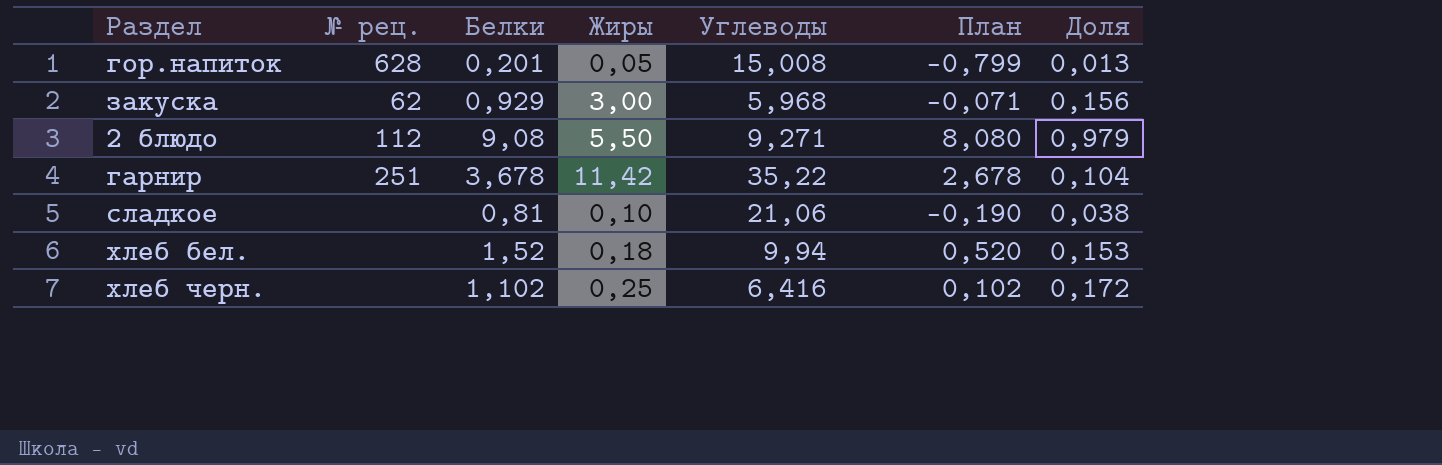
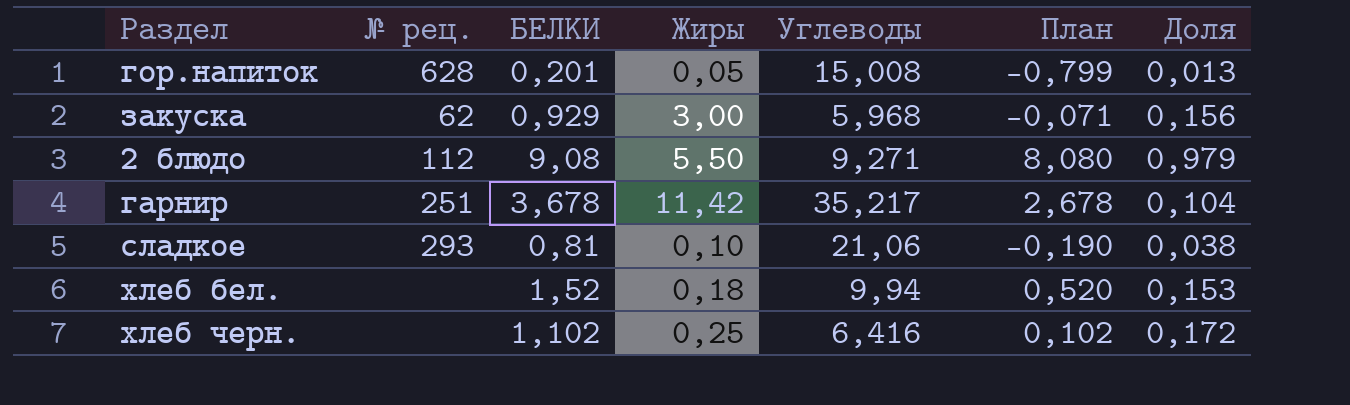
column name: Белки -> БЕЛКИ
гарнир | Углеводы: 35,22 -> 35,217
сладкое | № рец.: none -> 293

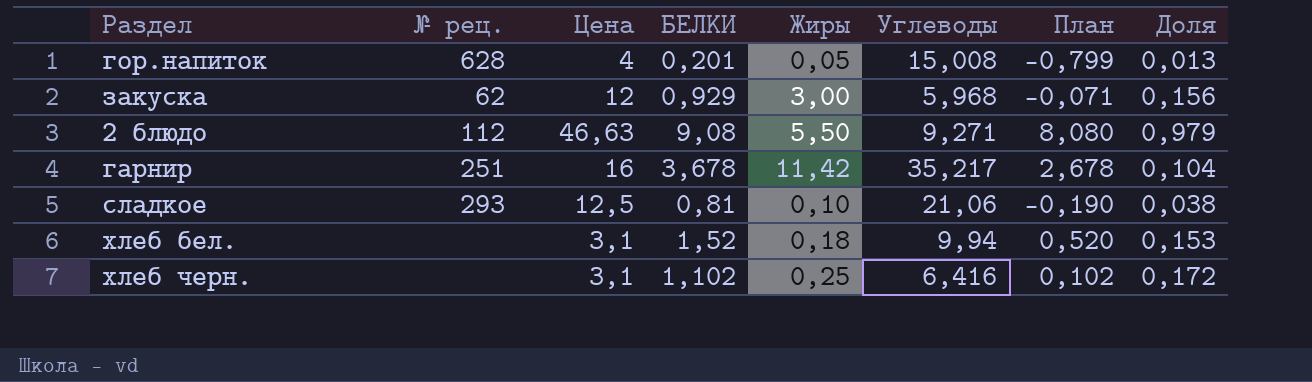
column Цена | position: none -> 3

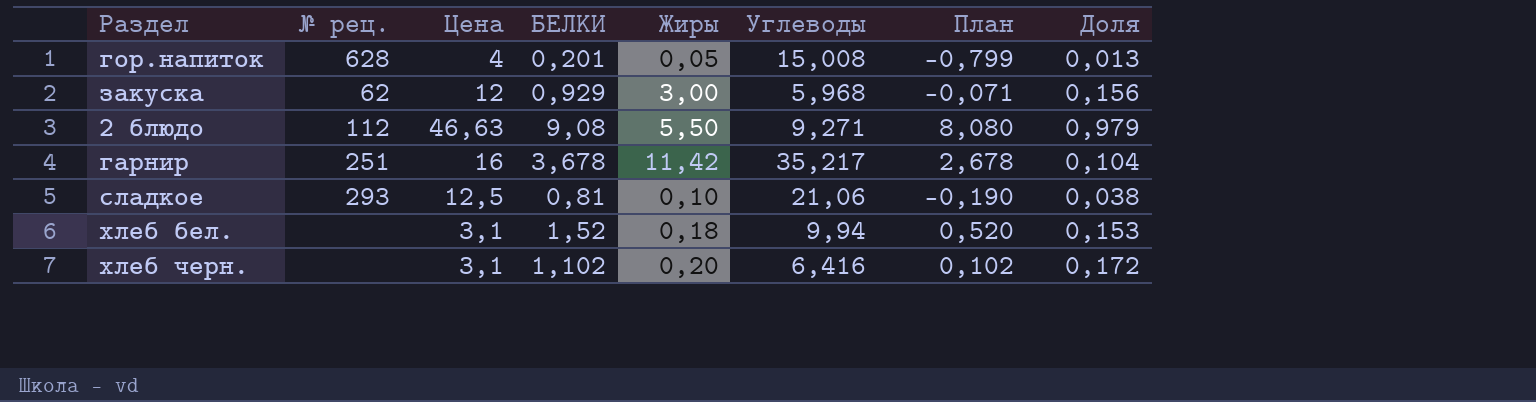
хлеб черн. | Жиры: 0,25 -> 0,20

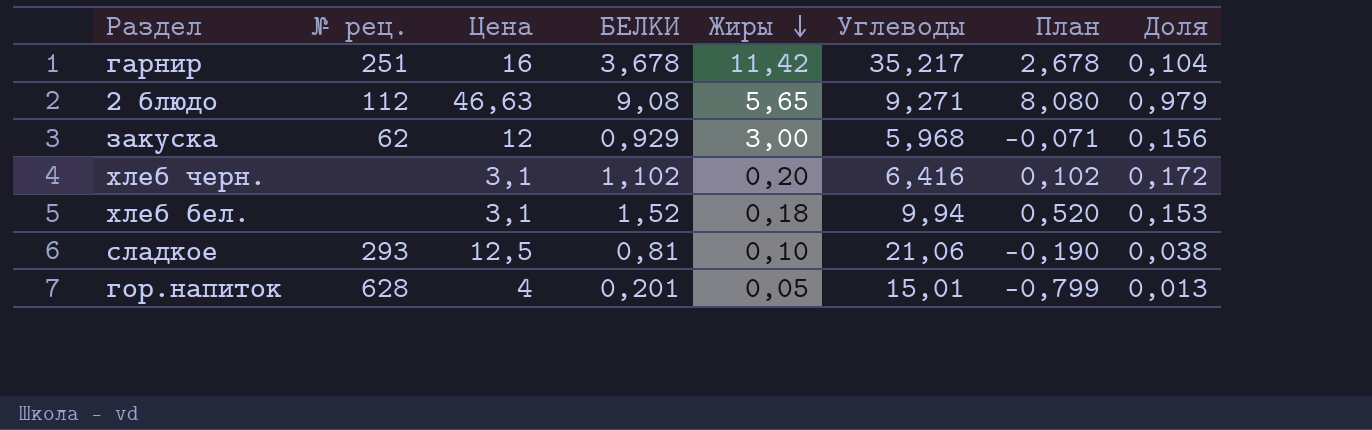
row order: none -> Жиры descending
2 блюдо | Жиры: 5,50 -> 5,65
гор.напиток | Углеводы: 15,008 -> 15,01

